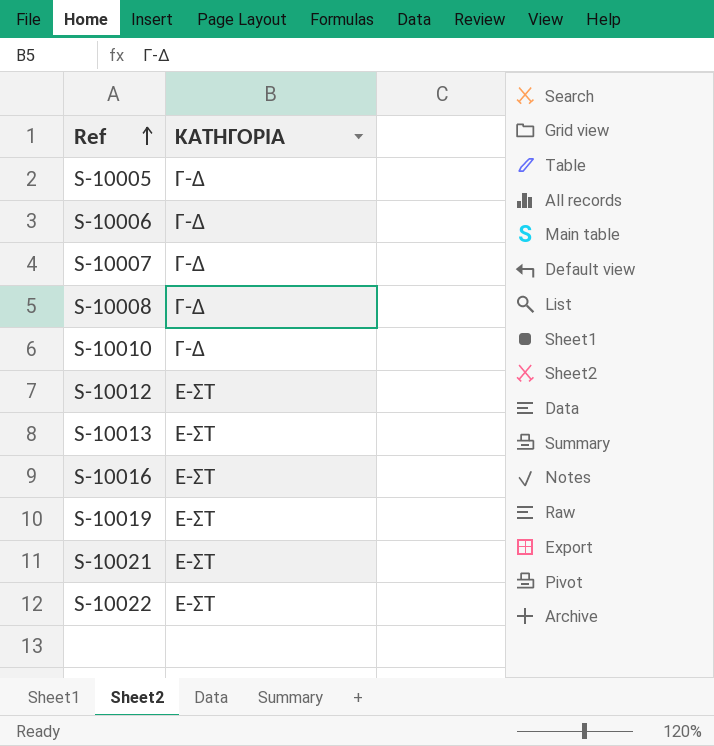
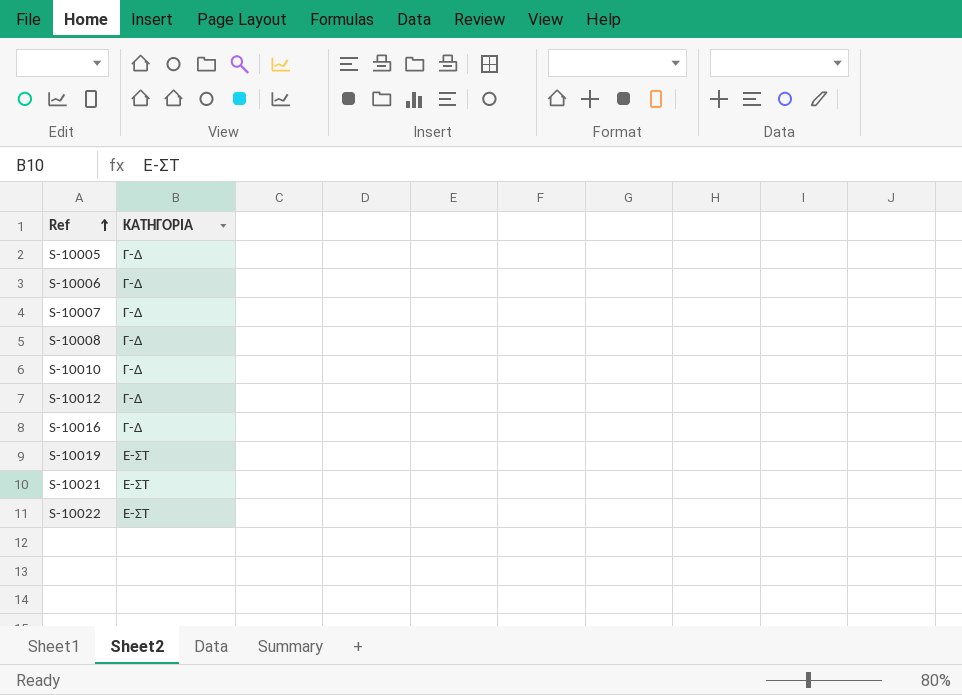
row S-10013: Ε-ΣΤ -> none
S-10012 | ΚΑΤΗΓΟΡΙΑ: Ε-ΣΤ -> Γ-Δ
S-10016 | ΚΑΤΗΓΟΡΙΑ: Ε-ΣΤ -> Γ-Δ

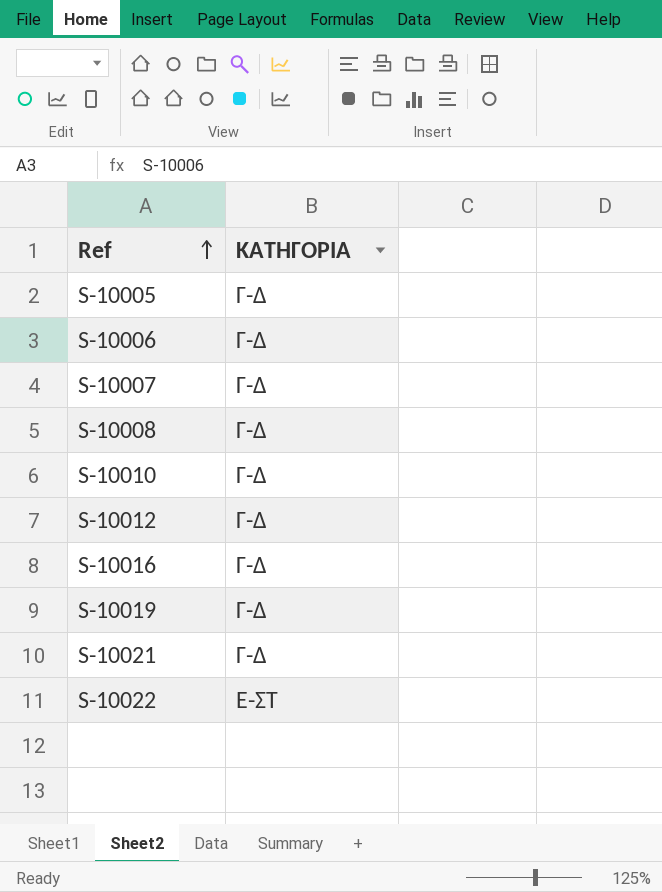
S-10019 | ΚΑΤΗΓΟΡΙΑ: Ε-ΣΤ -> Γ-Δ
S-10021 | ΚΑΤΗΓΟΡΙΑ: Ε-ΣΤ -> Γ-Δ

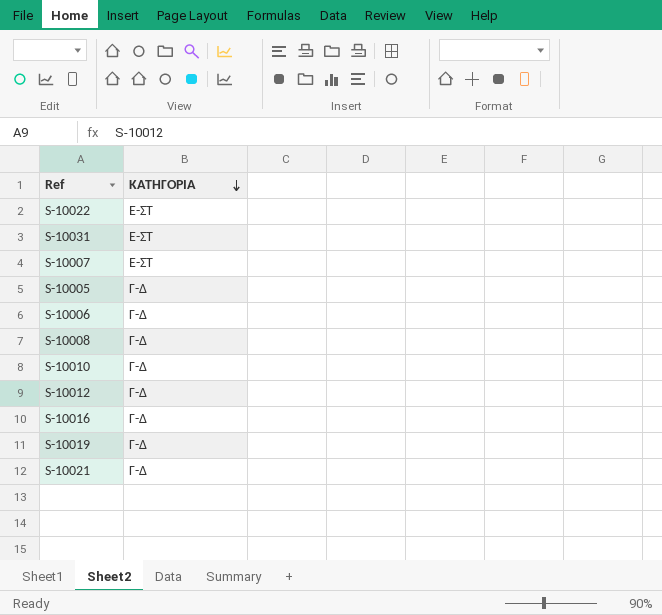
row order: Ref ascending -> ΚΑΤΗΓΟΡΙΑ descending
row S-10031: none -> Ε-ΣΤ
S-10007 | ΚΑΤΗΓΟΡΙΑ: Γ-Δ -> Ε-ΣΤ

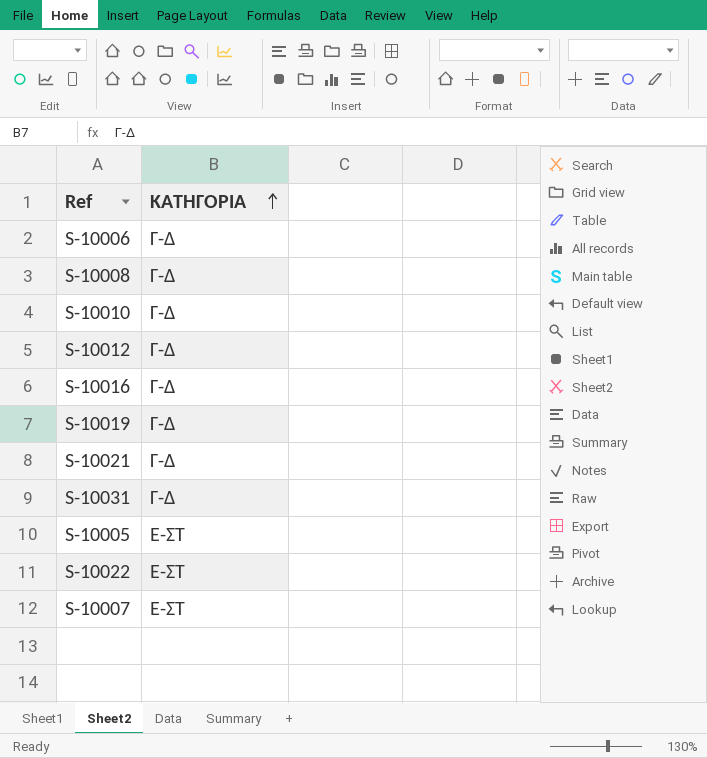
row order: ΚΑΤΗΓΟΡΙΑ descending -> ΚΑΤΗΓΟΡΙΑ ascending
S-10031 | ΚΑΤΗΓΟΡΙΑ: Ε-ΣΤ -> Γ-Δ
S-10005 | ΚΑΤΗΓΟΡΙΑ: Γ-Δ -> Ε-ΣΤ

